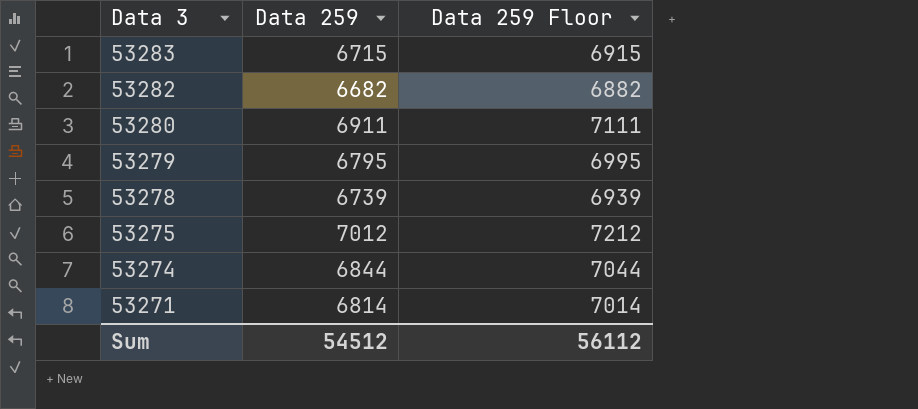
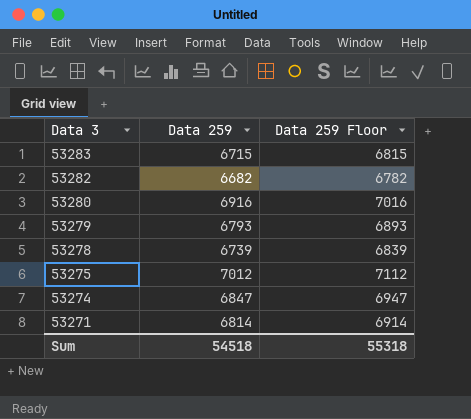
column Data 259 Floor | formula: [Data 259] + 200 -> [Data 259] + 100
53280 | Data 259: 6911 -> 6916
53279 | Data 259: 6795 -> 6793
53274 | Data 259: 6844 -> 6847
Sum | Data 259: 54512 -> 54518
Sum | Data 259 Floor: 56112 -> 55318

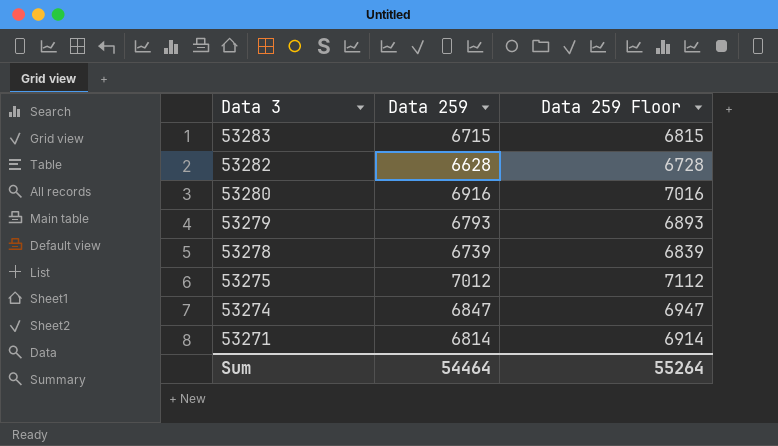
53282 | Data 259: 6682 -> 6628
53282 | Data 259 Floor: 6782 -> 6728
Sum | Data 259: 54518 -> 54464
Sum | Data 259 Floor: 55318 -> 55264

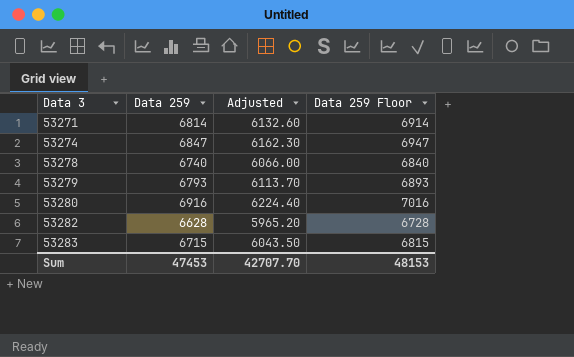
row order: Data 3 descending -> Data 3 ascending
column Adjusted | formula: none -> [Data 259] * 0.9
row 53275: 7012 | 7112 -> none
53278 | Data 259: 6739 -> 6740
53278 | Data 259 Floor: 6839 -> 6840
Sum | Data 259: 54464 -> 47453
Sum | Data 259 Floor: 55264 -> 48153

